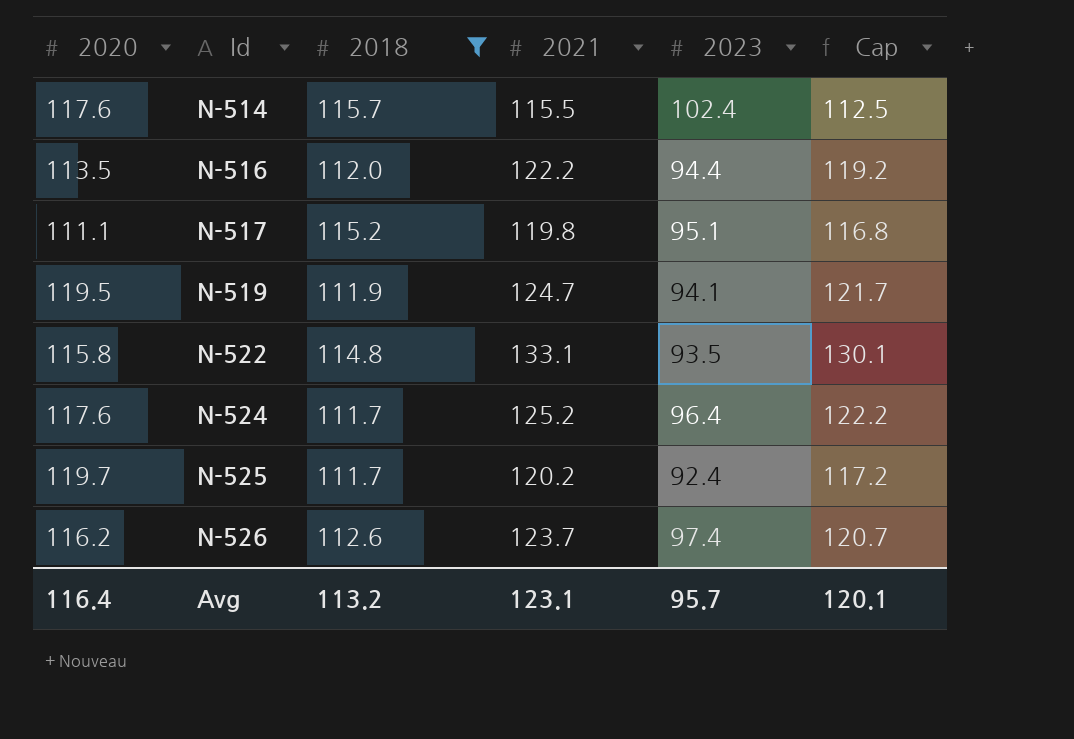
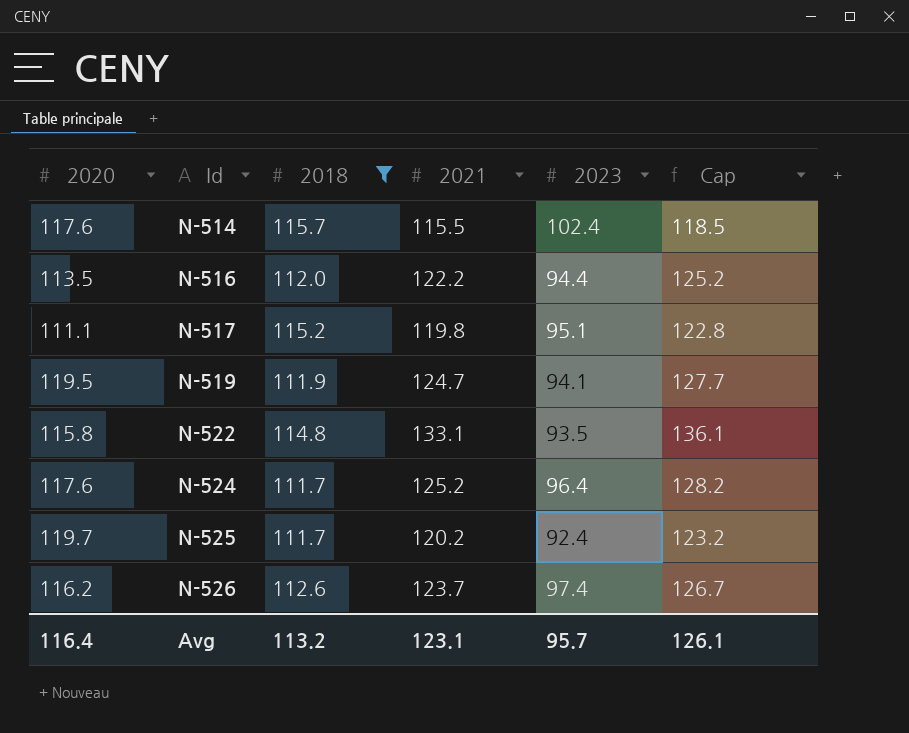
column Cap | formula: [2021] - 3 -> [2021] + 3
Avg | Cap: 120.1 -> 126.1

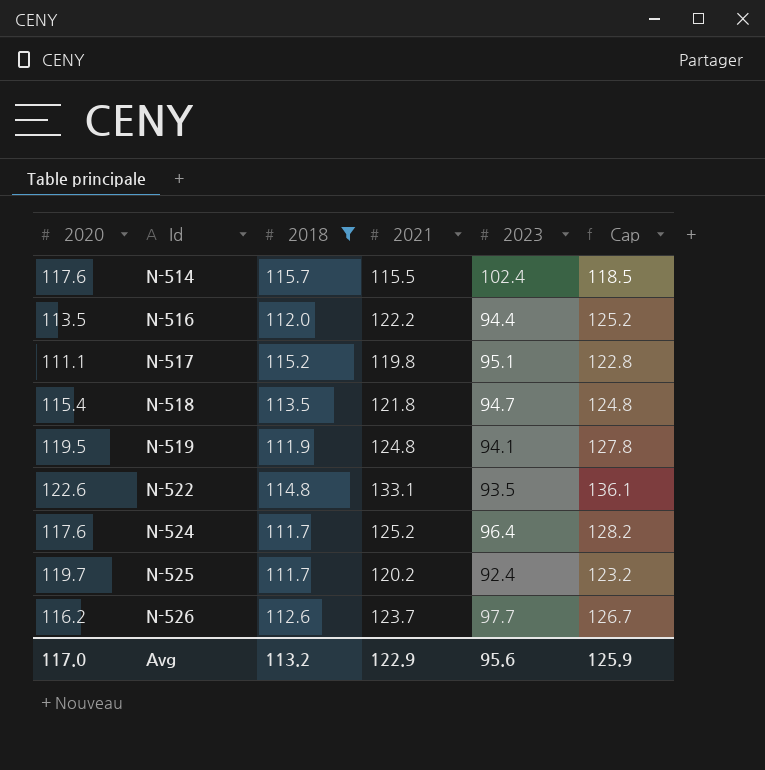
row N-518: none -> 115.4 | 113.5 | 121.8 | 94.7 | 124.8
N-519 | 2021: 124.7 -> 124.8
N-519 | Cap: 127.7 -> 127.8
N-522 | 2020: 115.8 -> 122.6
N-526 | 2023: 97.4 -> 97.7
Avg | 2020: 116.4 -> 117.0
Avg | 2021: 123.1 -> 122.9
Avg | 2023: 95.7 -> 95.6
Avg | Cap: 126.1 -> 125.9

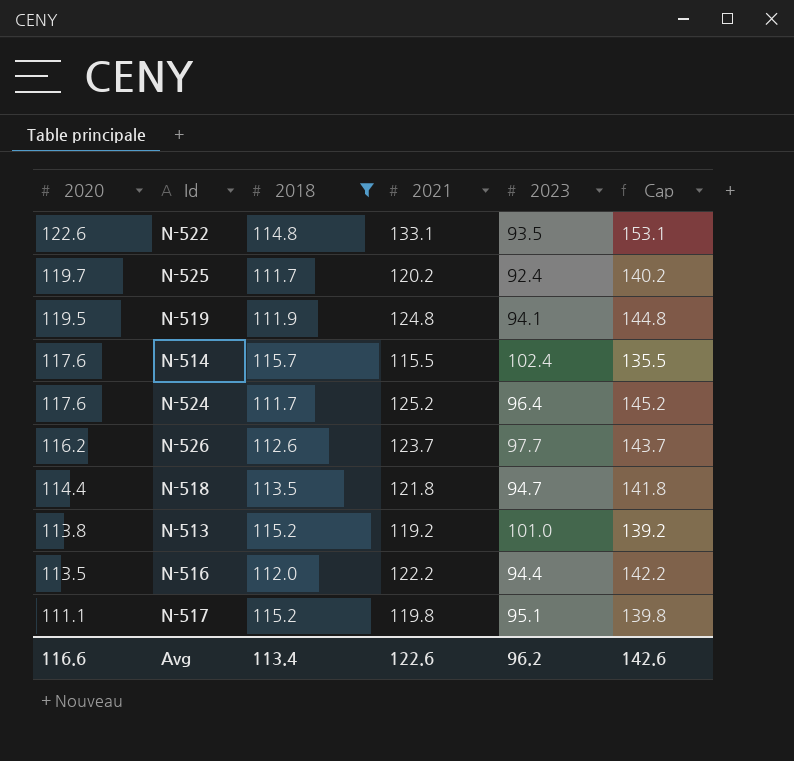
row order: Id ascending -> 2020 descending
column Cap | formula: [2021] + 3 -> [2021] + 20
N-518 | 2020: 115.4 -> 114.4
row N-513: none -> 113.8 | 115.2 | 119.2 | 101.0 | 139.2
Avg | 2020: 117.0 -> 116.6
Avg | 2018: 113.2 -> 113.4
Avg | 2021: 122.9 -> 122.6
Avg | 2023: 95.6 -> 96.2
Avg | Cap: 125.9 -> 142.6

